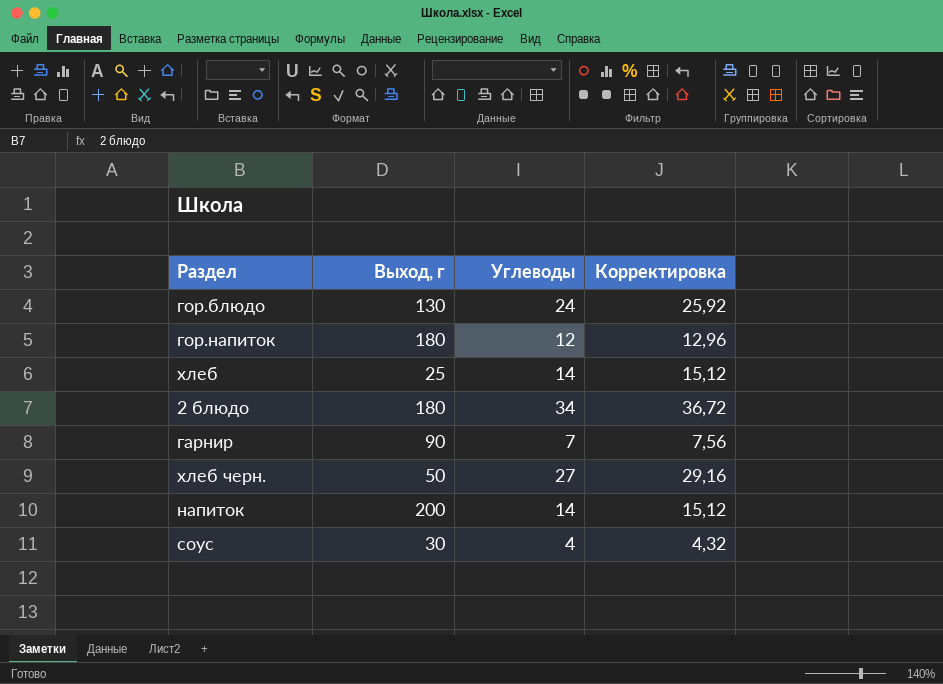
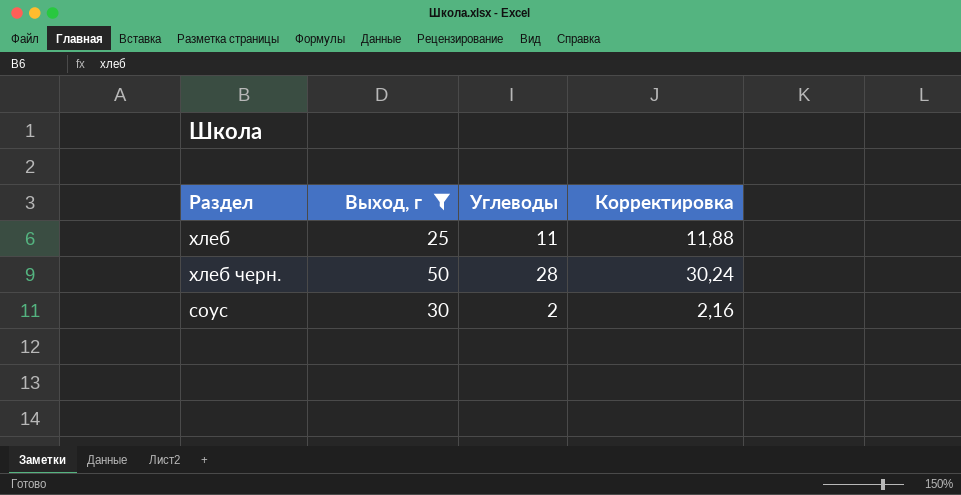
filter: none -> Выход, г <= 50
хлеб | Углеводы: 14 -> 11
хлеб | Корректировка: 15,12 -> 11,88
хлеб черн. | Углеводы: 27 -> 28
хлеб черн. | Корректировка: 29,16 -> 30,24
соус | Углеводы: 4 -> 2
соус | Корректировка: 4,32 -> 2,16

